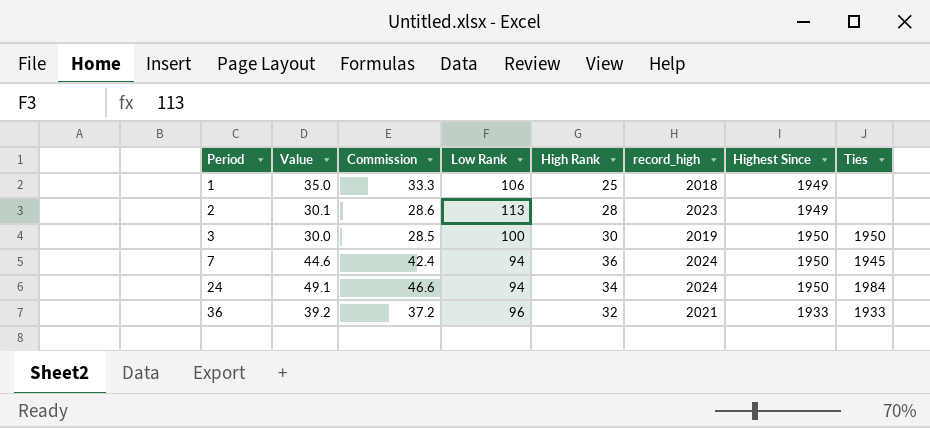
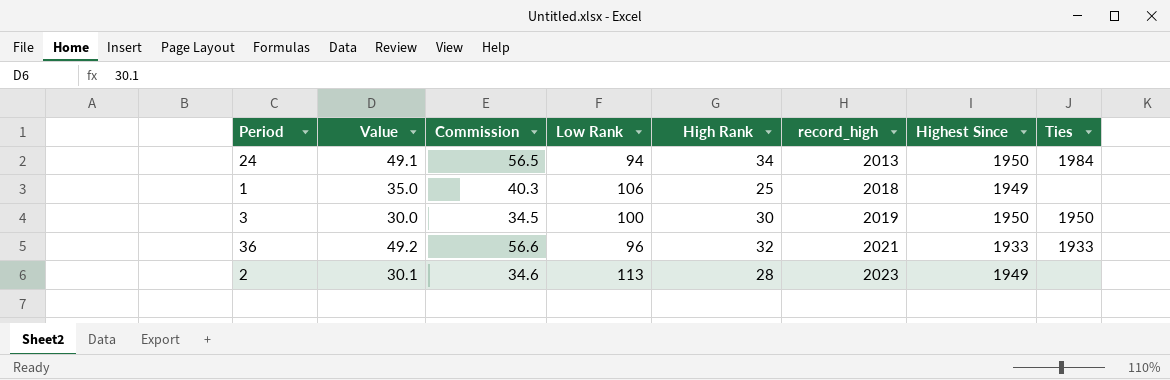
row order: Period ascending -> record_high ascending
column Commission | formula: [Value] * 0.95 -> [Value] * 1.15
row 7: 44.6 | 42.4 | 94 | 36 | 2024 | 1950 | 1945 -> none
24 | record_high: 2024 -> 2013
36 | Value: 39.2 -> 49.2

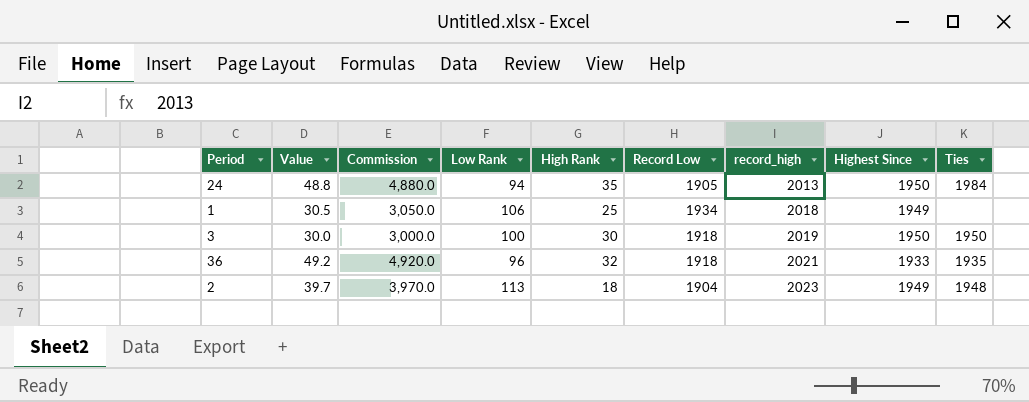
column Commission | formula: [Value] * 1.15 -> [Value] * 100
column Record Low | position: none -> 6
24 | Value: 49.1 -> 48.8
24 | High Rank: 34 -> 35
1 | Value: 35.0 -> 30.5
36 | Ties: 1933 -> 1935
2 | Value: 30.1 -> 39.7
2 | High Rank: 28 -> 18
2 | Ties: none -> 1948

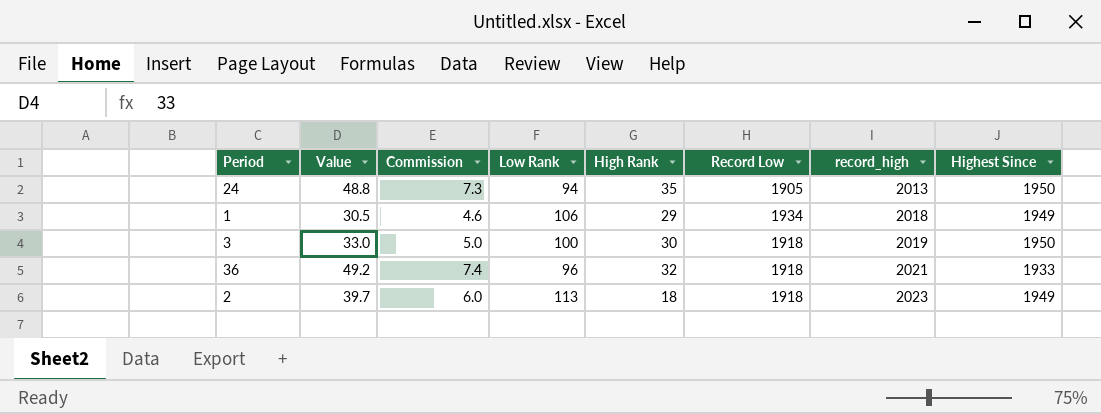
column Ties | position: 9 -> none
column Commission | formula: [Value] * 100 -> [Value] * 0.15
1 | High Rank: 25 -> 29
3 | Value: 30.0 -> 33.0
2 | Record Low: 1904 -> 1918

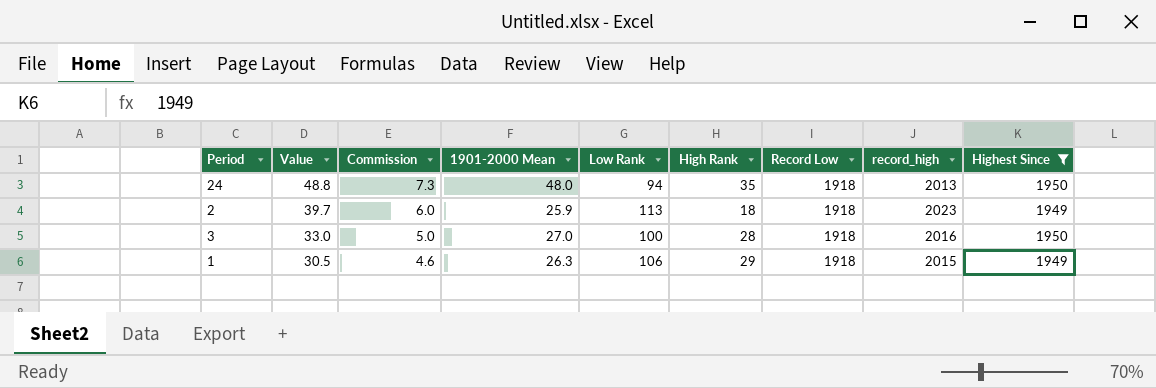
filter: none -> Highest Since != 1933
row order: record_high ascending -> Value descending
column 1901-2000 Mean | position: none -> 4
24 | Record Low: 1905 -> 1918
3 | High Rank: 30 -> 28
3 | record_high: 2019 -> 2016
1 | Record Low: 1934 -> 1918
1 | record_high: 2018 -> 2015

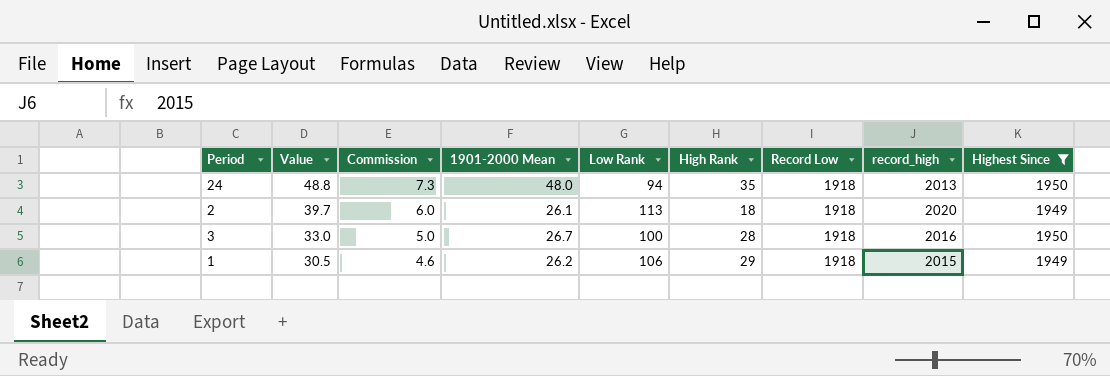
2 | 1901-2000 Mean: 25.9 -> 26.1
2 | record_high: 2023 -> 2020
3 | 1901-2000 Mean: 27.0 -> 26.7
1 | 1901-2000 Mean: 26.3 -> 26.2

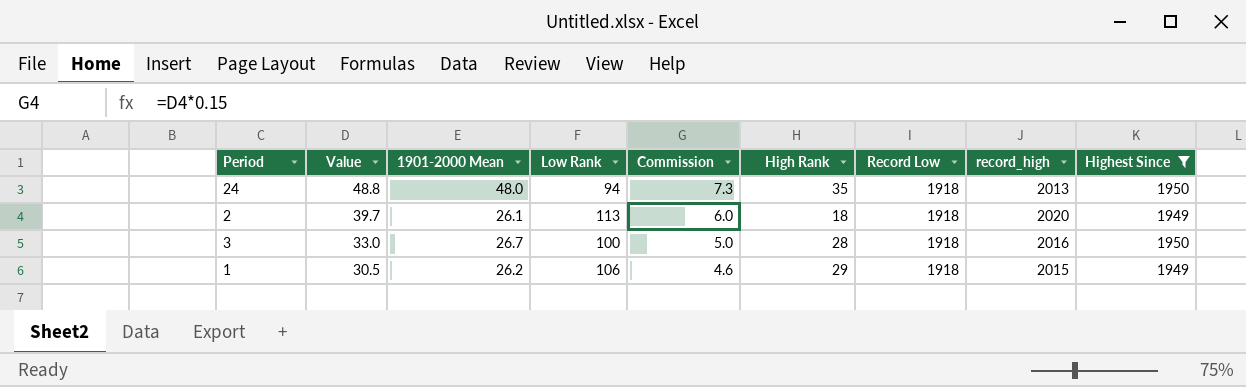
column Commission | position: 3 -> 5

